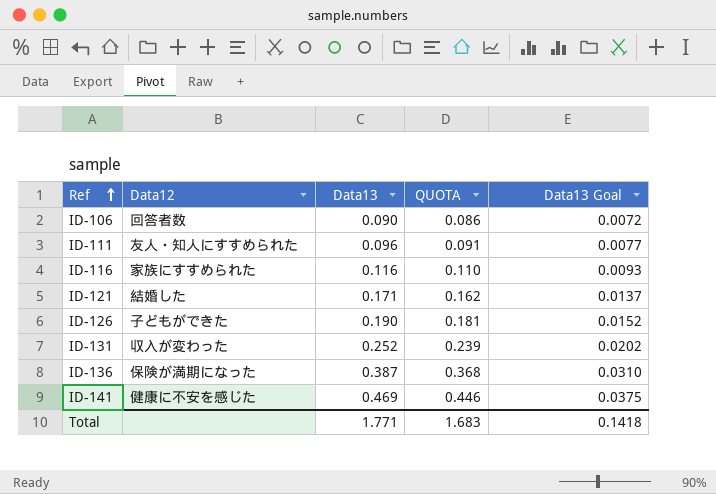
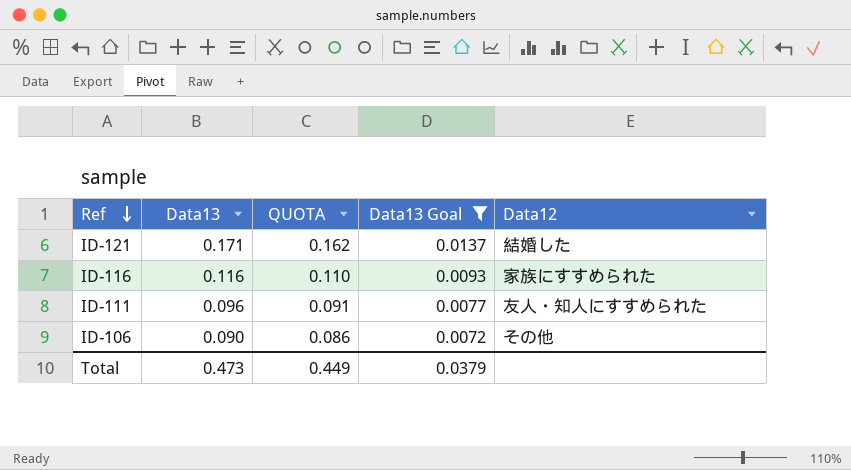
filter: none -> Data13 Goal <= 0.0137
row order: Ref ascending -> Ref descending
column Data12 | position: 2 -> 5
ID-106 | Data12: 回答者数 -> その他
Total | Data13: 1.771 -> 0.473
Total | QUOTA: 1.683 -> 0.449
Total | Data13 Goal: 0.1418 -> 0.0379

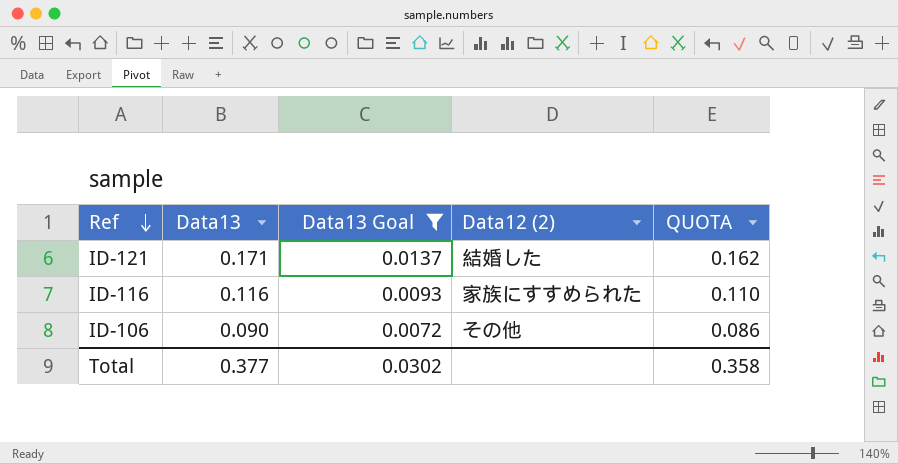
column name: Data12 -> Data12 (2)
column QUOTA | position: 3 -> 5
row ID-111: 0.096 | 0.091 | 0.0077 | 友人・知人にすすめられた -> none
Total | Data13: 0.473 -> 0.377
Total | Data13 Goal: 0.0379 -> 0.0302
Total | QUOTA: 0.449 -> 0.358

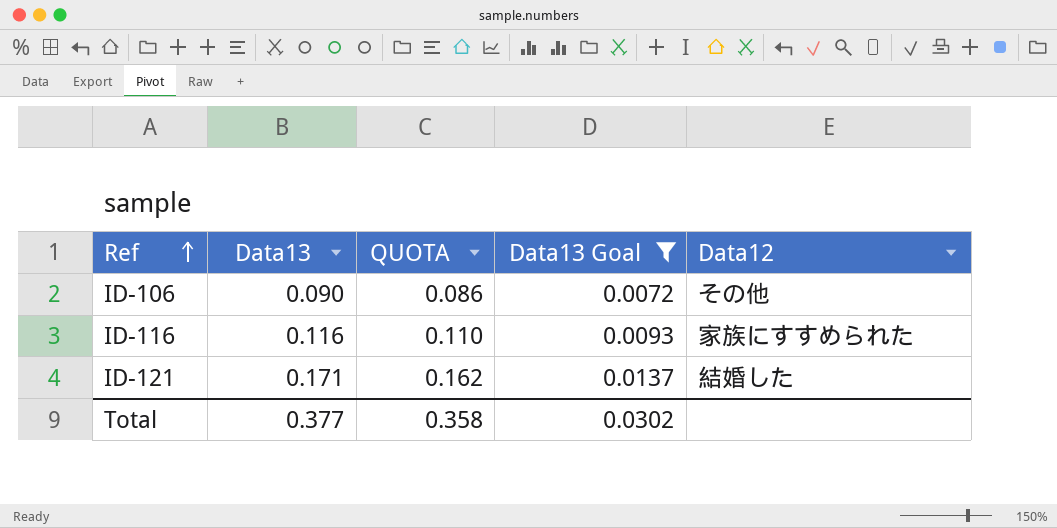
row order: Ref descending -> Ref ascending
column QUOTA | position: 5 -> 3
column name: Data12 (2) -> Data12

